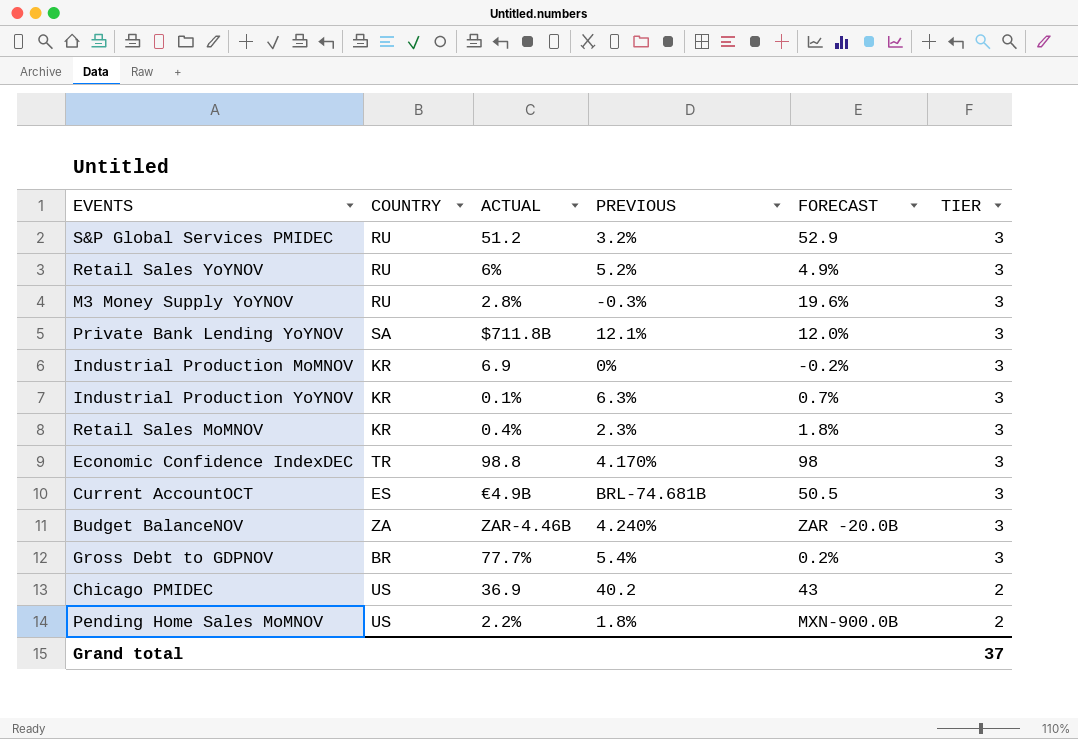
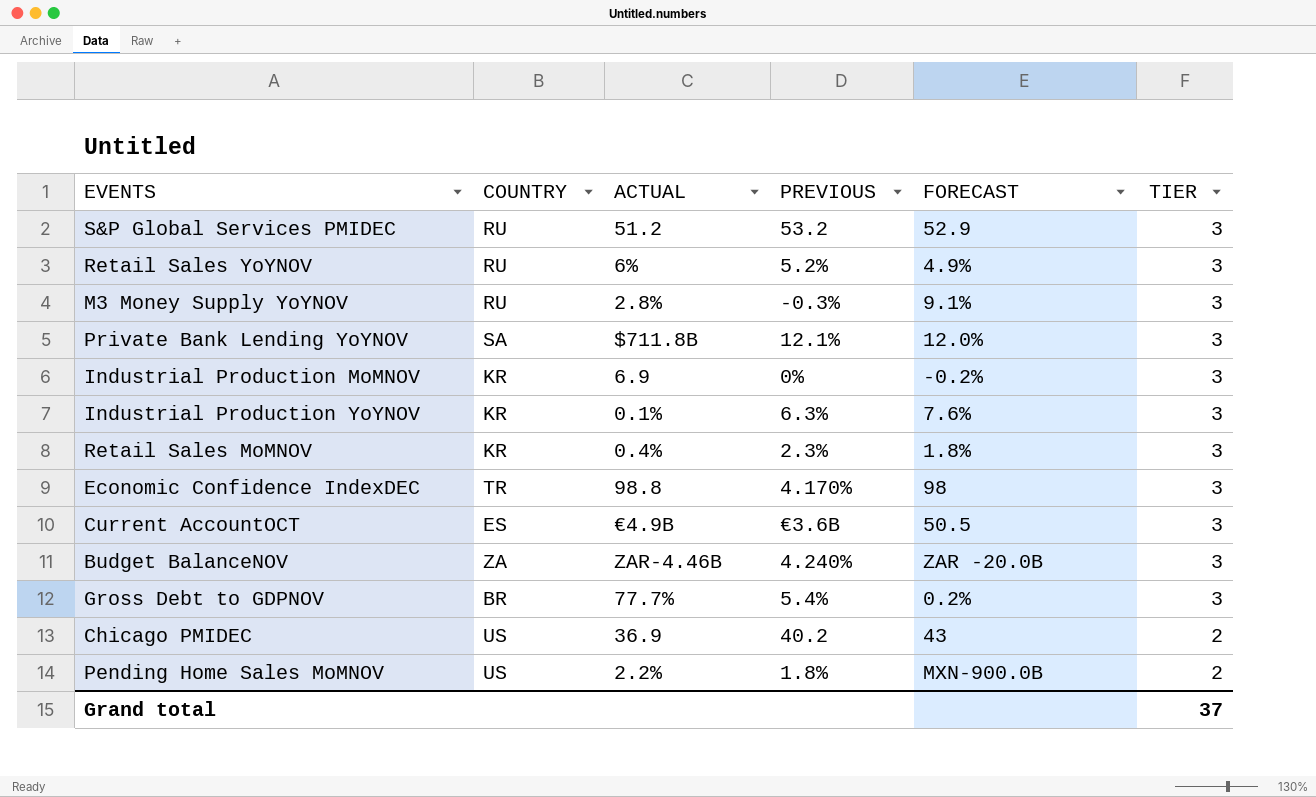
S&P Global Services PMIDEC | PREVIOUS: 3.2% -> 53.2
M3 Money Supply YoYNOV | FORECAST: 19.6% -> 9.1%
Industrial Production YoYNOV | FORECAST: 0.7% -> 7.6%
Current AccountOCT | PREVIOUS: BRL-74.681B -> €3.6B

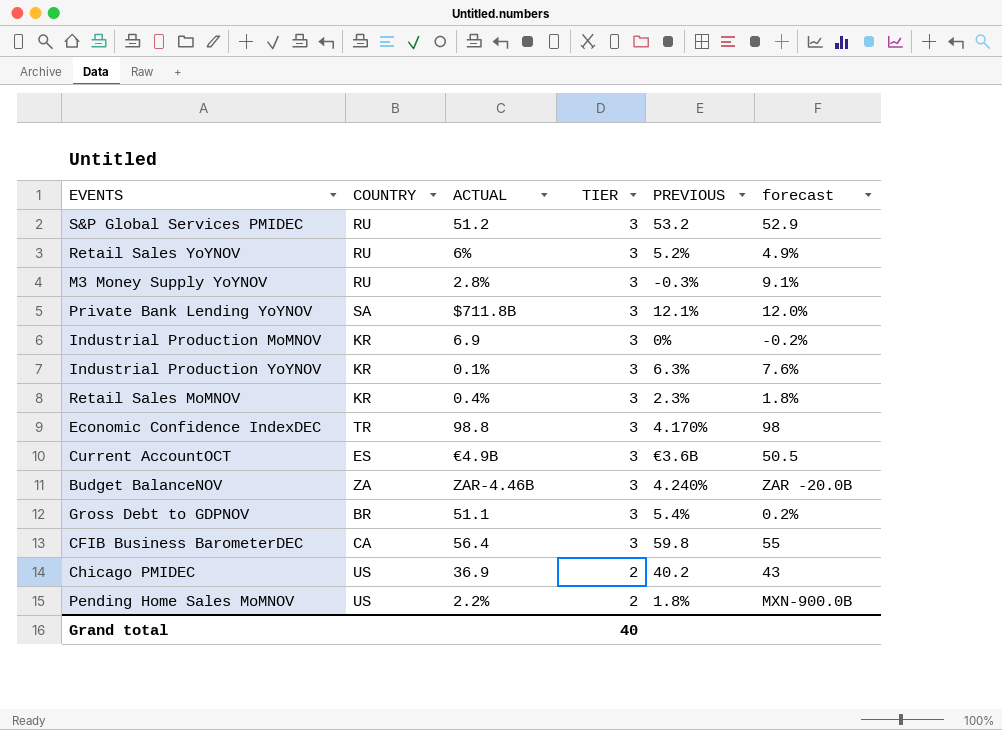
column TIER | position: 6 -> 4
column name: FORECAST -> forecast
Gross Debt to GDPNOV | ACTUAL: 77.7% -> 51.1
row CFIB Business BarometerDEC: none -> CA | 56.4 | 3 | 59.8 | 55
Grand total | TIER: 37 -> 40

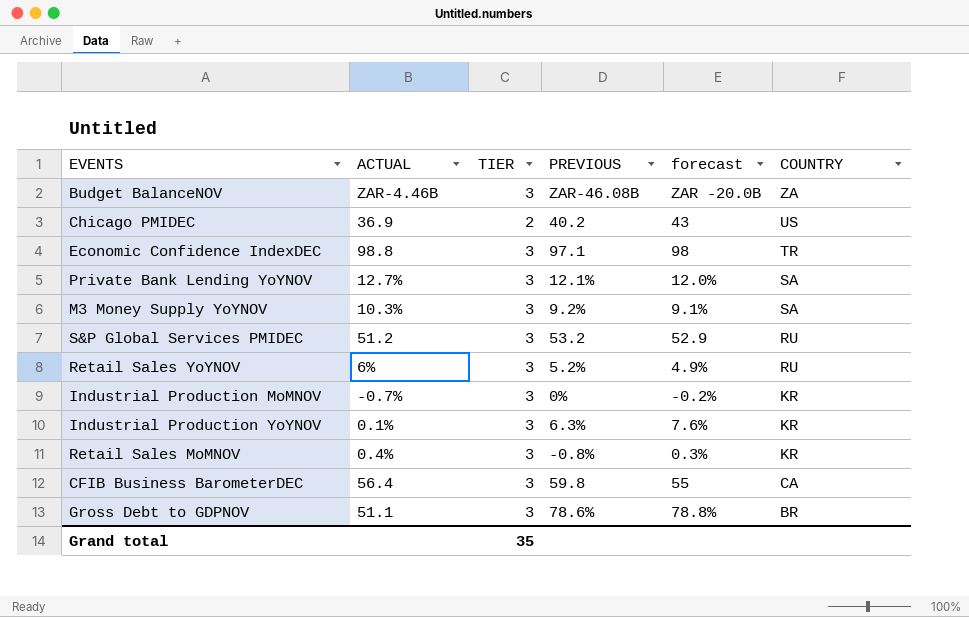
row order: TIER descending -> COUNTRY descending
column COUNTRY | position: 2 -> 6
row Current AccountOCT: ES | €4.9B | 3 | €3.6B | 50.5 -> none
row Pending Home Sales MoMNOV: US | 2.2% | 2 | 1.8% | MXN-900.0B -> none
Budget BalanceNOV | PREVIOUS: 4.240% -> ZAR-46.08B
Economic Confidence IndexDEC | PREVIOUS: 4.170% -> 97.1
Private Bank Lending YoYNOV | ACTUAL: $711.8B -> 12.7%
M3 Money Supply YoYNOV | ACTUAL: 2.8% -> 10.3%
M3 Money Supply YoYNOV | PREVIOUS: -0.3% -> 9.2%
M3 Money Supply YoYNOV | COUNTRY: RU -> SA
Industrial Production MoMNOV | ACTUAL: 6.9 -> -0.7%
Retail Sales MoMNOV | PREVIOUS: 2.3% -> -0.8%
Retail Sales MoMNOV | forecast: 1.8% -> 0.3%
Gross Debt to GDPNOV | PREVIOUS: 5.4% -> 78.6%
Gross Debt to GDPNOV | forecast: 0.2% -> 78.8%
Grand total | TIER: 40 -> 35

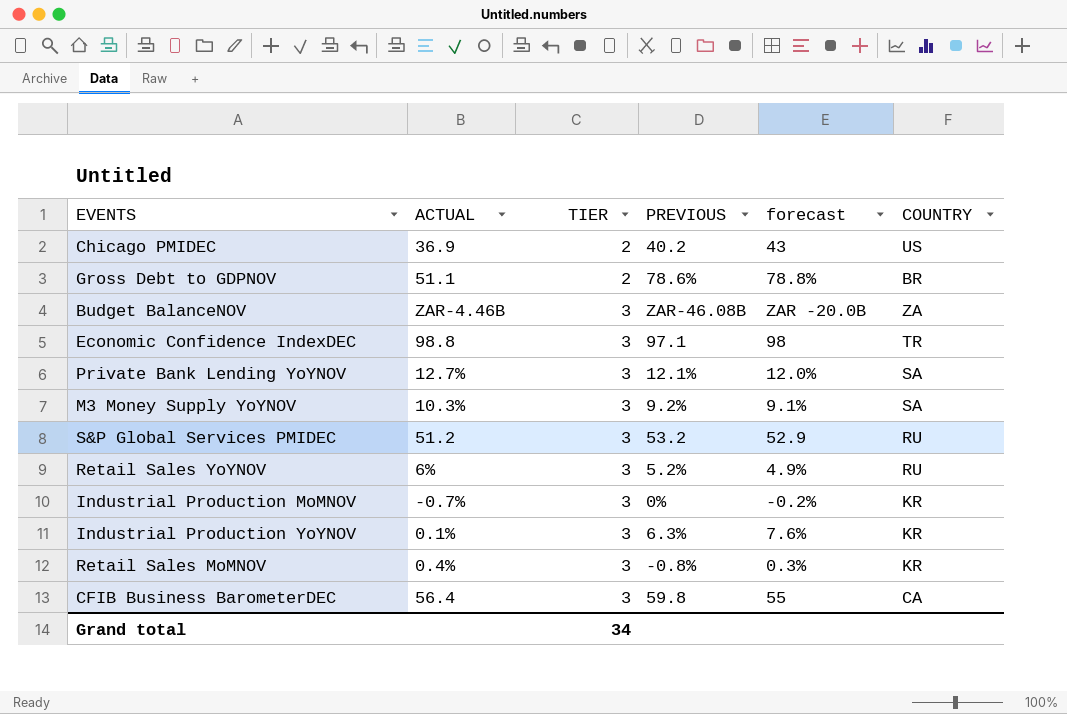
row order: COUNTRY descending -> TIER ascending
Gross Debt to GDPNOV | TIER: 3 -> 2
Grand total | TIER: 35 -> 34

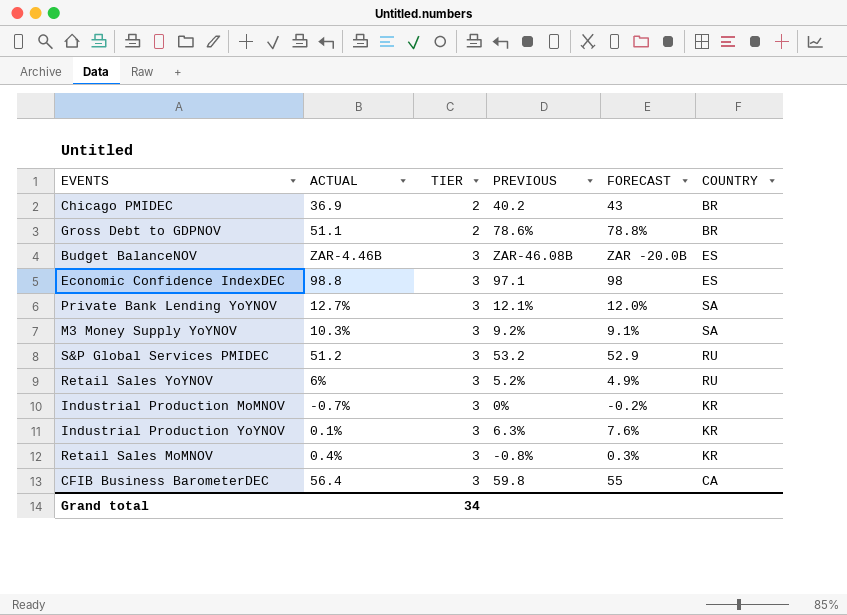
column name: forecast -> FORECAST
Chicago PMIDEC | COUNTRY: US -> BR
Budget BalanceNOV | COUNTRY: ZA -> ES
Economic Confidence IndexDEC | COUNTRY: TR -> ES

